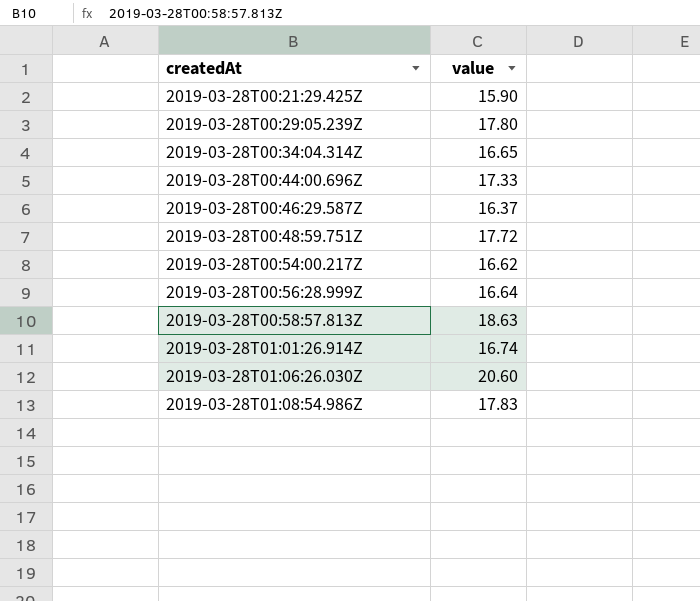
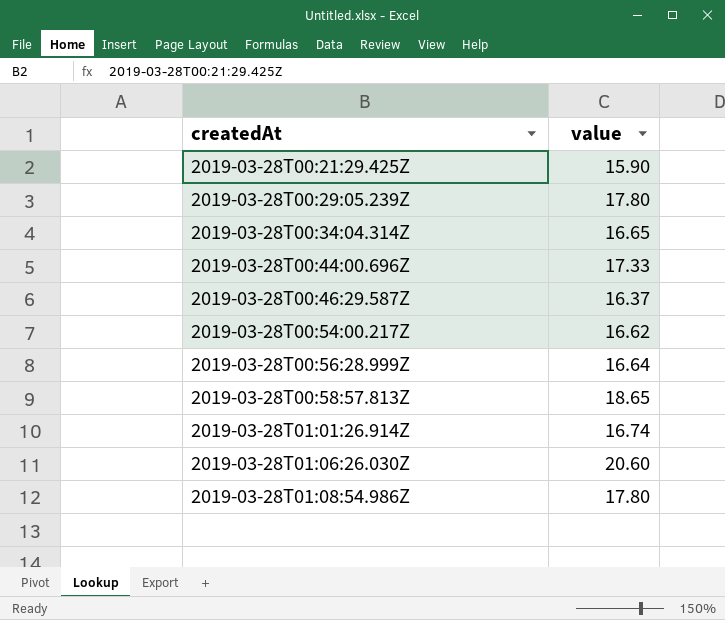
row 2019-03-28T00:48:59.751Z: 17.72 -> none
2019-03-28T00:58:57.813Z | value: 18.63 -> 18.65
2019-03-28T01:08:54.986Z | value: 17.83 -> 17.80

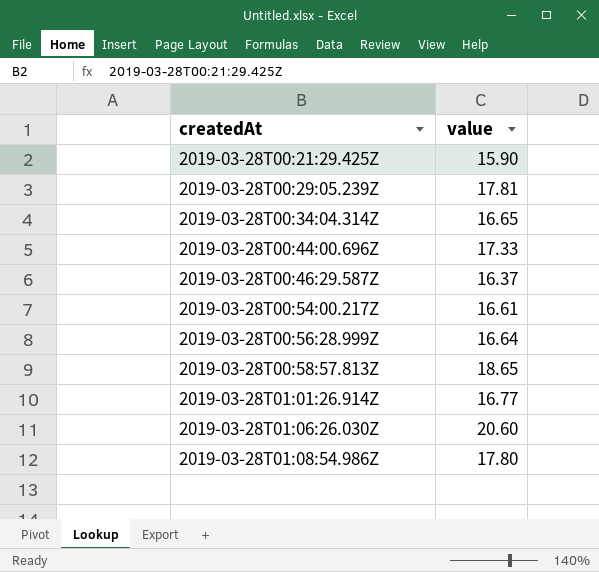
2019-03-28T00:29:05.239Z | value: 17.80 -> 17.81
2019-03-28T00:54:00.217Z | value: 16.62 -> 16.61
2019-03-28T01:01:26.914Z | value: 16.74 -> 16.77

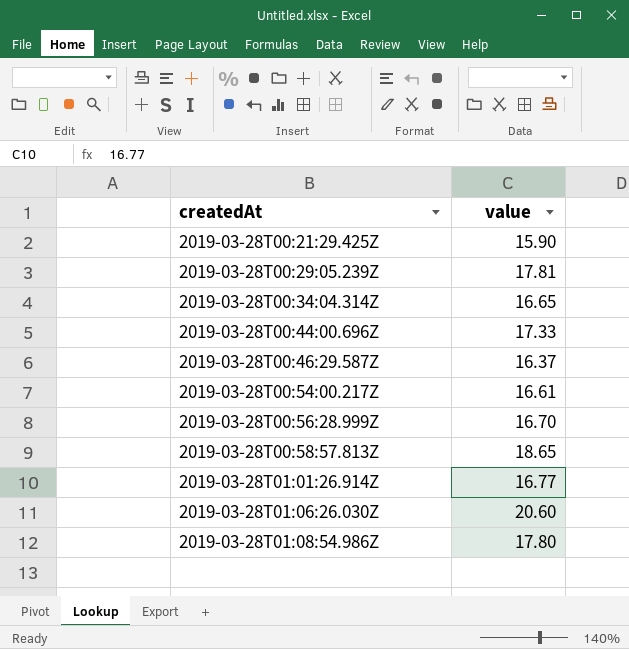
2019-03-28T00:56:28.999Z | value: 16.64 -> 16.70

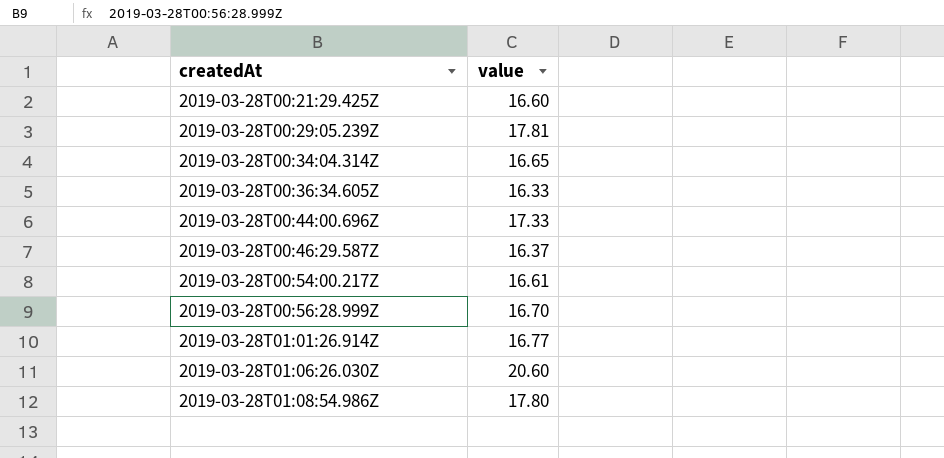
row 2019-03-28T00:58:57.813Z: 18.65 -> none
2019-03-28T00:21:29.425Z | value: 15.90 -> 16.60
row 2019-03-28T00:36:34.605Z: none -> 16.33

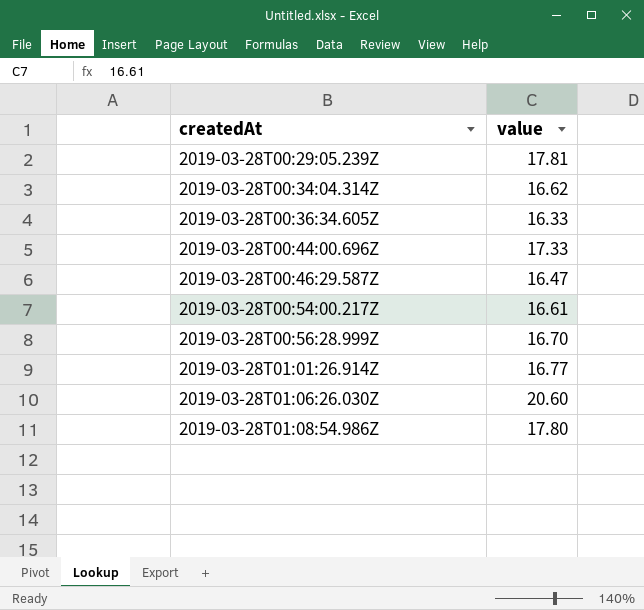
row 2019-03-28T00:21:29.425Z: 16.60 -> none
2019-03-28T00:34:04.314Z | value: 16.65 -> 16.62
2019-03-28T00:46:29.587Z | value: 16.37 -> 16.47

